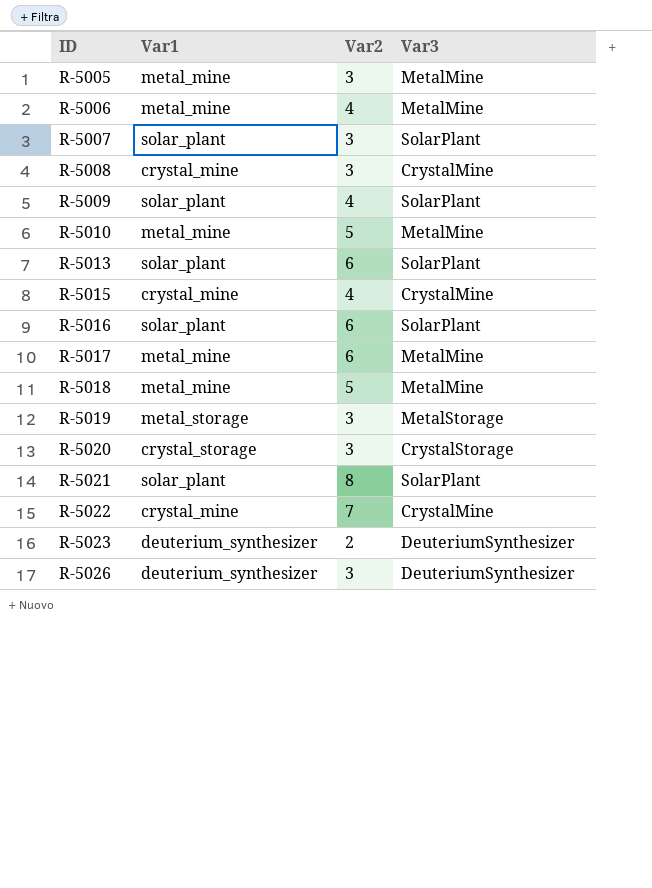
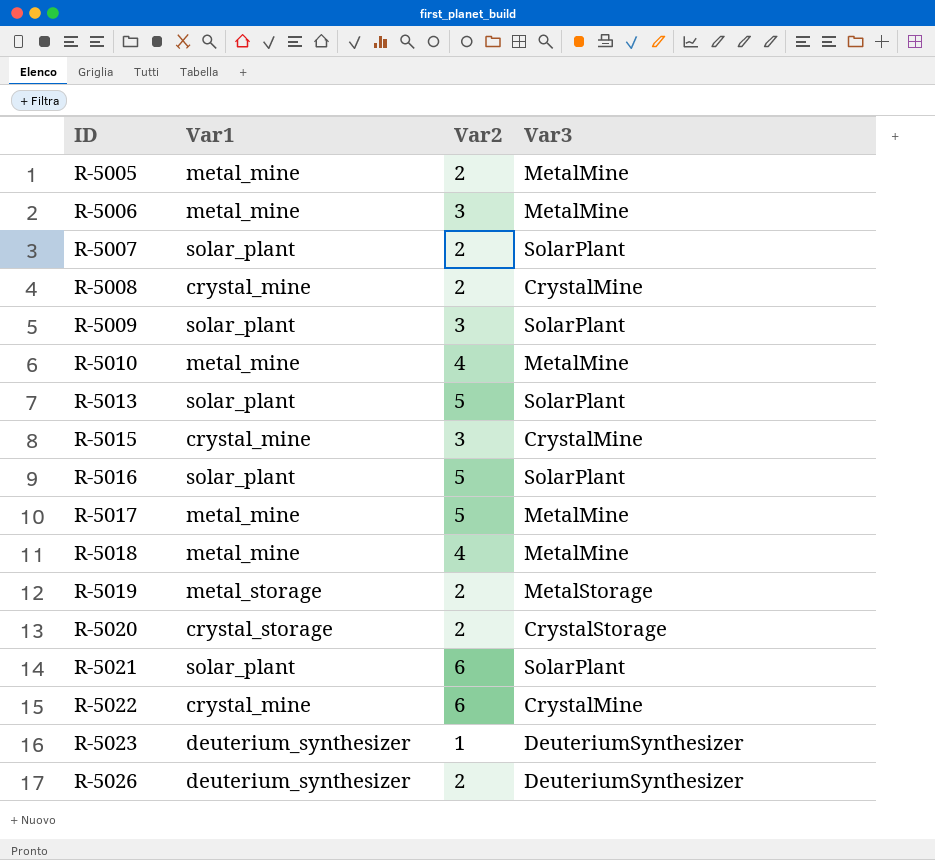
R-5005 | Var2: 3 -> 2
R-5006 | Var2: 4 -> 3
R-5007 | Var2: 3 -> 2
R-5008 | Var2: 3 -> 2
R-5009 | Var2: 4 -> 3
R-5010 | Var2: 5 -> 4
R-5013 | Var2: 6 -> 5
R-5015 | Var2: 4 -> 3
R-5016 | Var2: 6 -> 5
R-5017 | Var2: 6 -> 5
R-5018 | Var2: 5 -> 4
R-5019 | Var2: 3 -> 2
R-5020 | Var2: 3 -> 2
R-5021 | Var2: 8 -> 6
R-5022 | Var2: 7 -> 6
R-5023 | Var2: 2 -> 1
R-5026 | Var2: 3 -> 2

